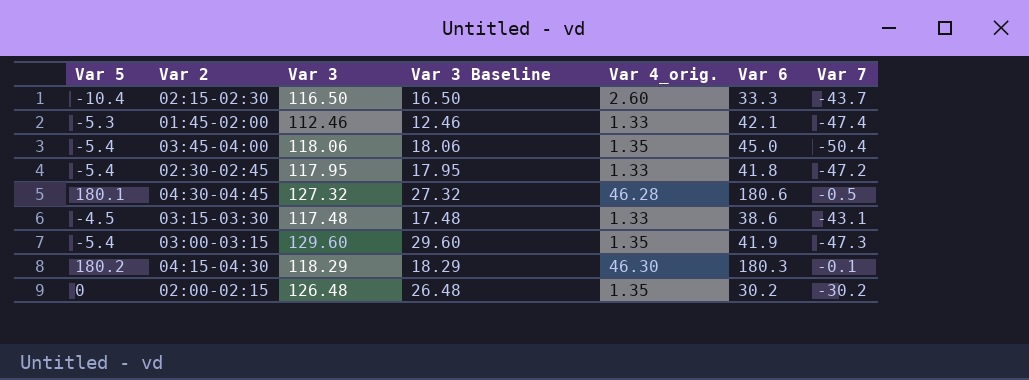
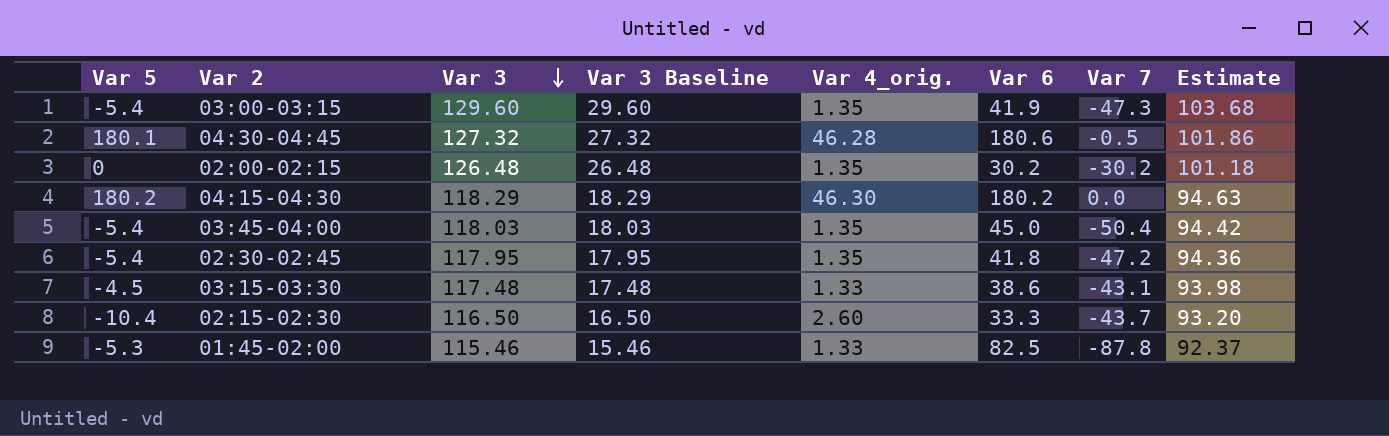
row order: none -> Var 3 descending
column Estimate | formula: none -> [Var 3] * 0.8
04:15-04:30 | Var 6: 180.3 -> 180.2
04:15-04:30 | Var 7: -0.1 -> 0.0
03:45-04:00 | Var 3: 118.06 -> 118.03
03:45-04:00 | Var 3 Baseline: 18.06 -> 18.03
02:30-02:45 | Var 4_orig.: 1.33 -> 1.35
01:45-02:00 | Var 3: 112.46 -> 115.46
01:45-02:00 | Var 3 Baseline: 12.46 -> 15.46
01:45-02:00 | Var 6: 42.1 -> 82.5
01:45-02:00 | Var 7: -47.4 -> -87.8

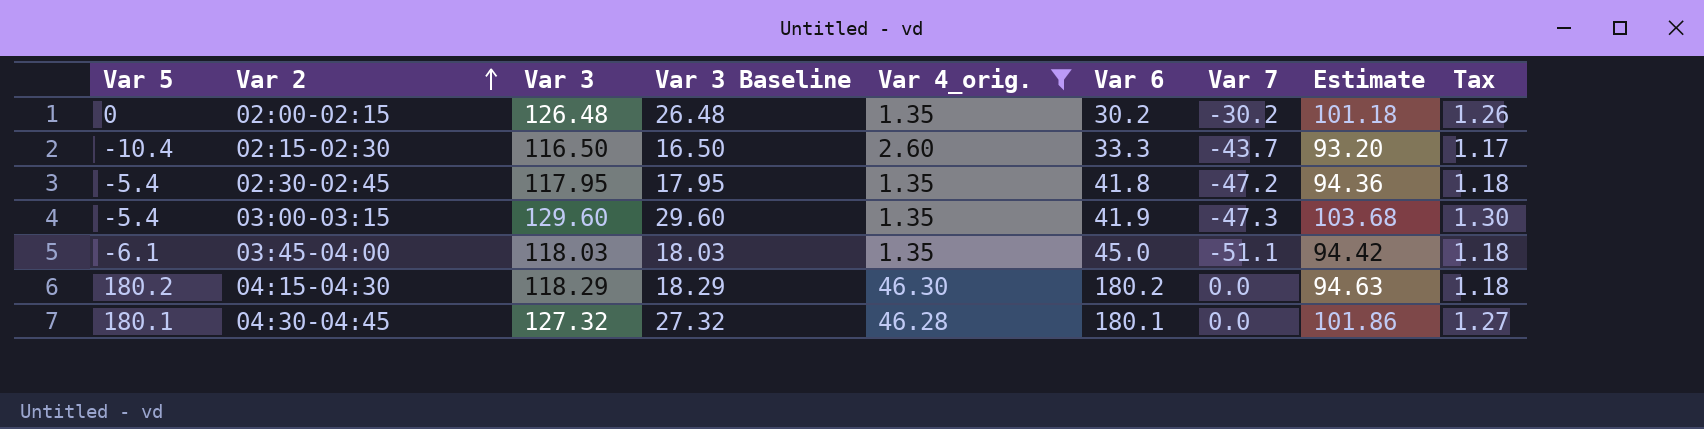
filter: none -> Var 4_orig. != 1.33
row order: Var 3 descending -> Var 2 ascending
column Tax | formula: none -> [Var 3] * 0.01
03:45-04:00 | Var 5: -5.4 -> -6.1
03:45-04:00 | Var 7: -50.4 -> -51.1
04:30-04:45 | Var 6: 180.6 -> 180.1
04:30-04:45 | Var 7: -0.5 -> 0.0

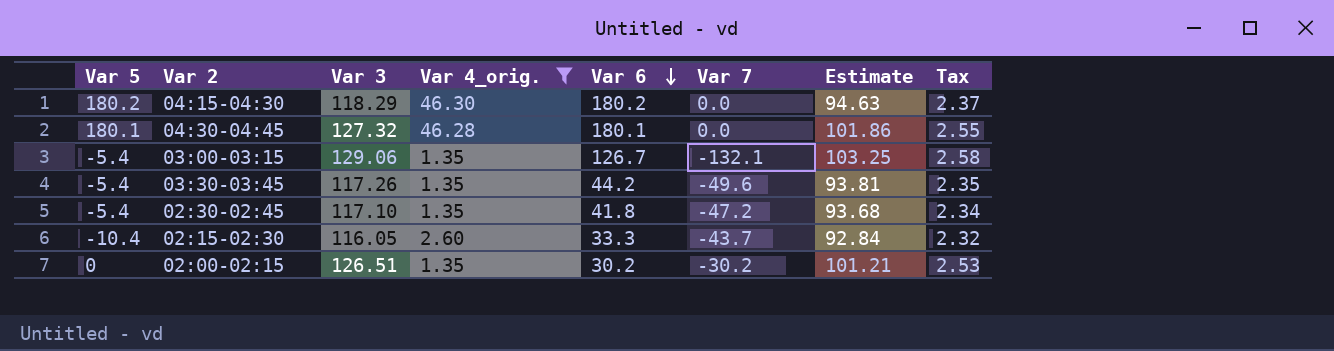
row order: Var 2 ascending -> Var 6 descending
column Var 3 Baseline | formula: [Var 3] - 100 -> none
column Tax | formula: [Var 3] * 0.01 -> [Var 3] * 0.02
row 03:45-04:00: -6.1 | 118.03 | 18.03 | 1.35 | 45.0 | -51.1 | 94.42 | 1.18 -> none
03:00-03:15 | Var 3: 129.60 -> 129.06
03:00-03:15 | Var 6: 41.9 -> 126.7
03:00-03:15 | Var 7: -47.3 -> -132.1
03:00-03:15 | Estimate: 103.68 -> 103.25
row 03:30-03:45: none -> -5.4 | 117.26 | 1.35 | 44.2 | -49.6 | 93.81 | 2.35
02:30-02:45 | Var 3: 117.95 -> 117.10
02:30-02:45 | Estimate: 94.36 -> 93.68
02:15-02:30 | Var 3: 116.50 -> 116.05
02:15-02:30 | Estimate: 93.20 -> 92.84
02:00-02:15 | Var 3: 126.48 -> 126.51
02:00-02:15 | Estimate: 101.18 -> 101.21

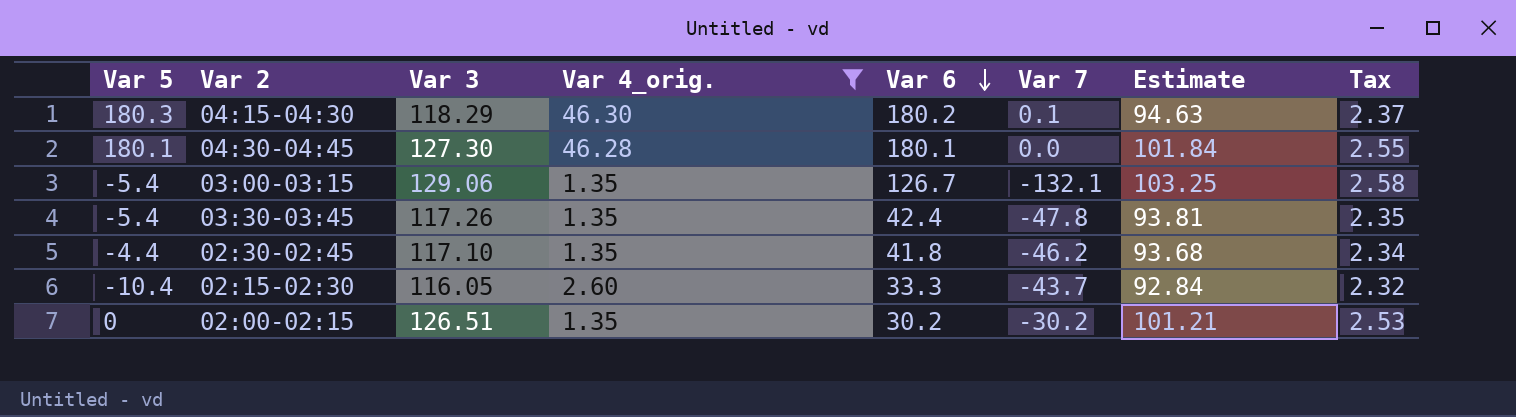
04:15-04:30 | Var 5: 180.2 -> 180.3
04:15-04:30 | Var 7: 0.0 -> 0.1
04:30-04:45 | Var 3: 127.32 -> 127.30
04:30-04:45 | Estimate: 101.86 -> 101.84
03:30-03:45 | Var 6: 44.2 -> 42.4
03:30-03:45 | Var 7: -49.6 -> -47.8
02:30-02:45 | Var 5: -5.4 -> -4.4
02:30-02:45 | Var 7: -47.2 -> -46.2

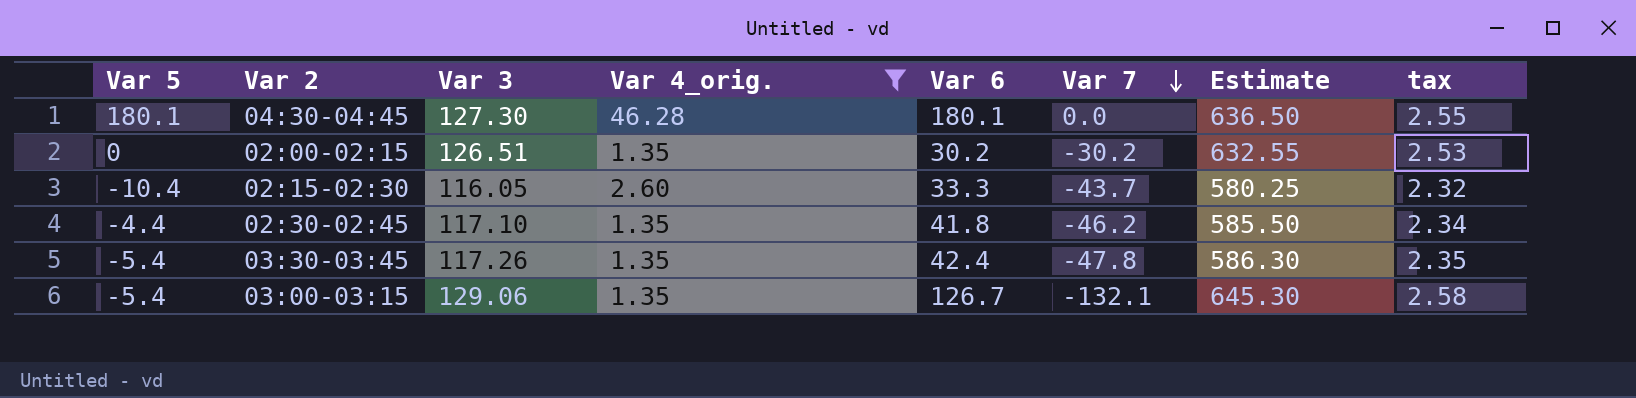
row order: Var 6 descending -> Var 7 descending
column Estimate | formula: [Var 3] * 0.8 -> [Var 3] * 5
column name: Tax -> tax
row 04:15-04:30: 180.3 | 118.29 | 46.30 | 180.2 | 0.1 | 94.63 | 2.37 -> none

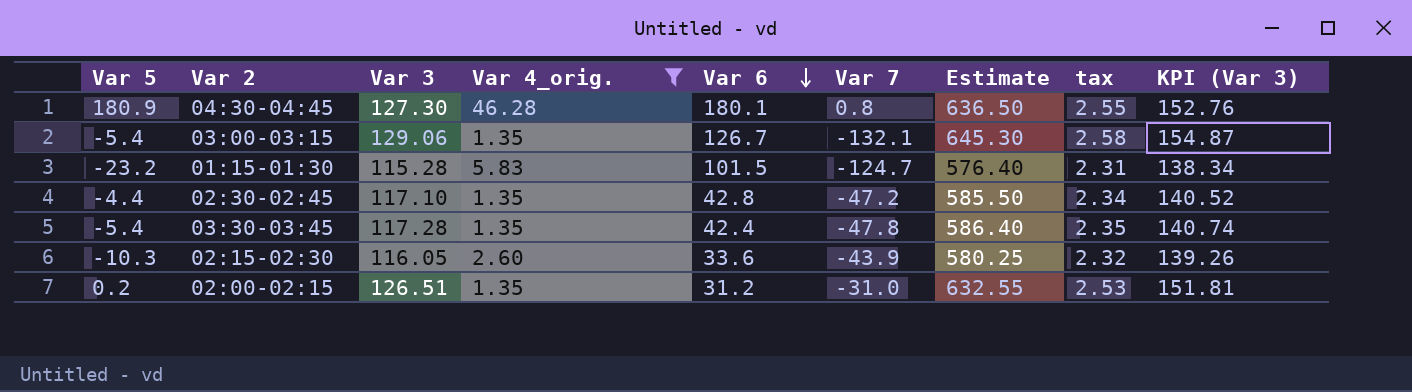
row order: Var 7 descending -> Var 6 descending
column KPI (Var 3) | formula: none -> [Var 3] * 1.2
04:30-04:45 | Var 5: 180.1 -> 180.9
04:30-04:45 | Var 7: 0.0 -> 0.8
row 01:15-01:30: none -> -23.2 | 115.28 | 5.83 | 101.5 | -124.7 | 576.40 | 2.31 | 138.34
02:30-02:45 | Var 6: 41.8 -> 42.8
02:30-02:45 | Var 7: -46.2 -> -47.2
03:30-03:45 | Var 3: 117.26 -> 117.28
03:30-03:45 | Estimate: 586.30 -> 586.40
02:15-02:30 | Var 5: -10.4 -> -10.3
02:15-02:30 | Var 6: 33.3 -> 33.6
02:15-02:30 | Var 7: -43.7 -> -43.9
02:00-02:15 | Var 5: 0 -> 0.2
02:00-02:15 | Var 6: 30.2 -> 31.2
02:00-02:15 | Var 7: -30.2 -> -31.0

